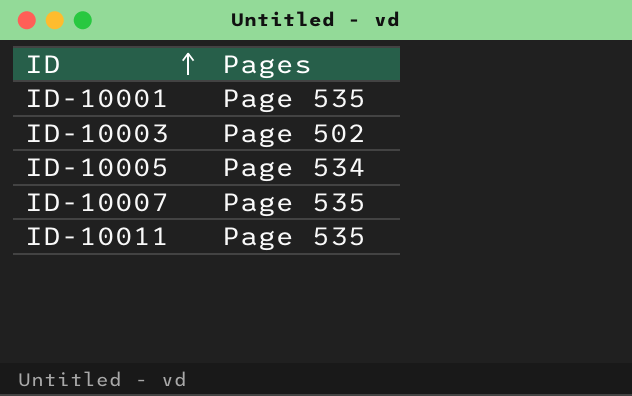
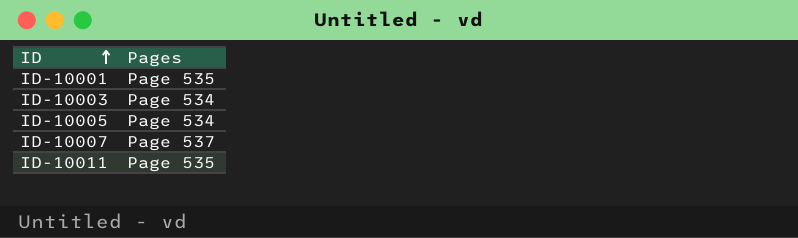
ID-10003 | Pages: Page 502 -> Page 534
ID-10007 | Pages: Page 535 -> Page 537

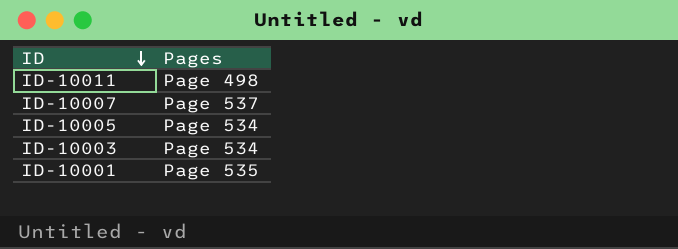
row order: ID ascending -> ID descending
ID-10011 | Pages: Page 535 -> Page 498

